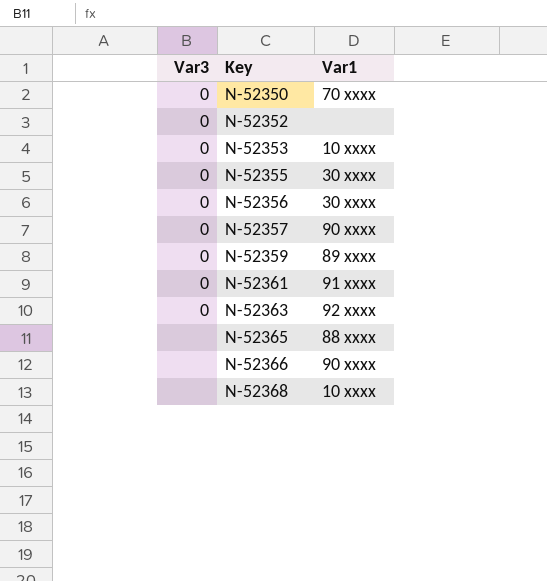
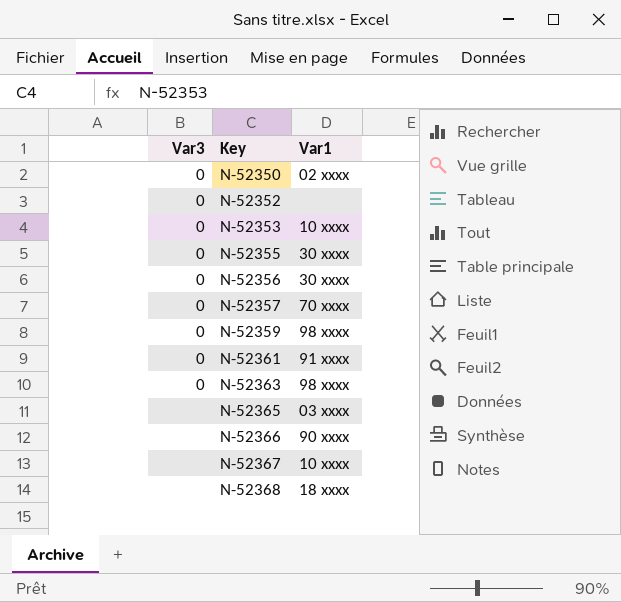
N-52350 | Var1: 70 xxxx -> 02 xxxx
N-52357 | Var1: 90 xxxx -> 70 xxxx
N-52359 | Var1: 89 xxxx -> 98 xxxx
N-52363 | Var1: 92 xxxx -> 98 xxxx
N-52365 | Var1: 88 xxxx -> 03 xxxx
row N-52367: none -> none | 10 xxxx
N-52368 | Var1: 10 xxxx -> 18 xxxx

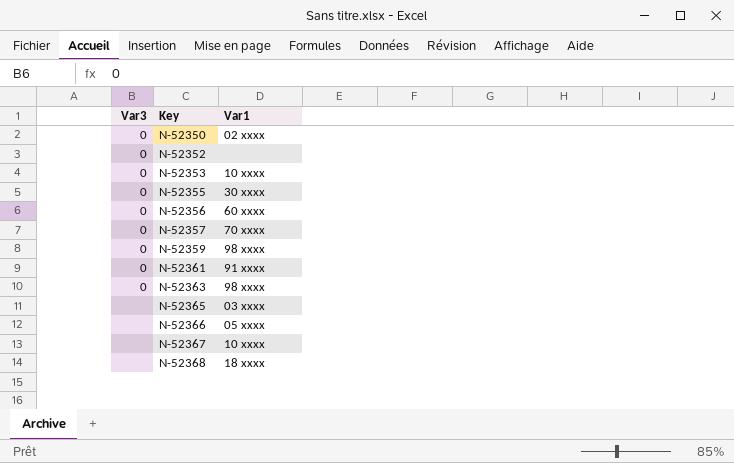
N-52356 | Var1: 30 xxxx -> 60 xxxx
N-52366 | Var1: 90 xxxx -> 05 xxxx

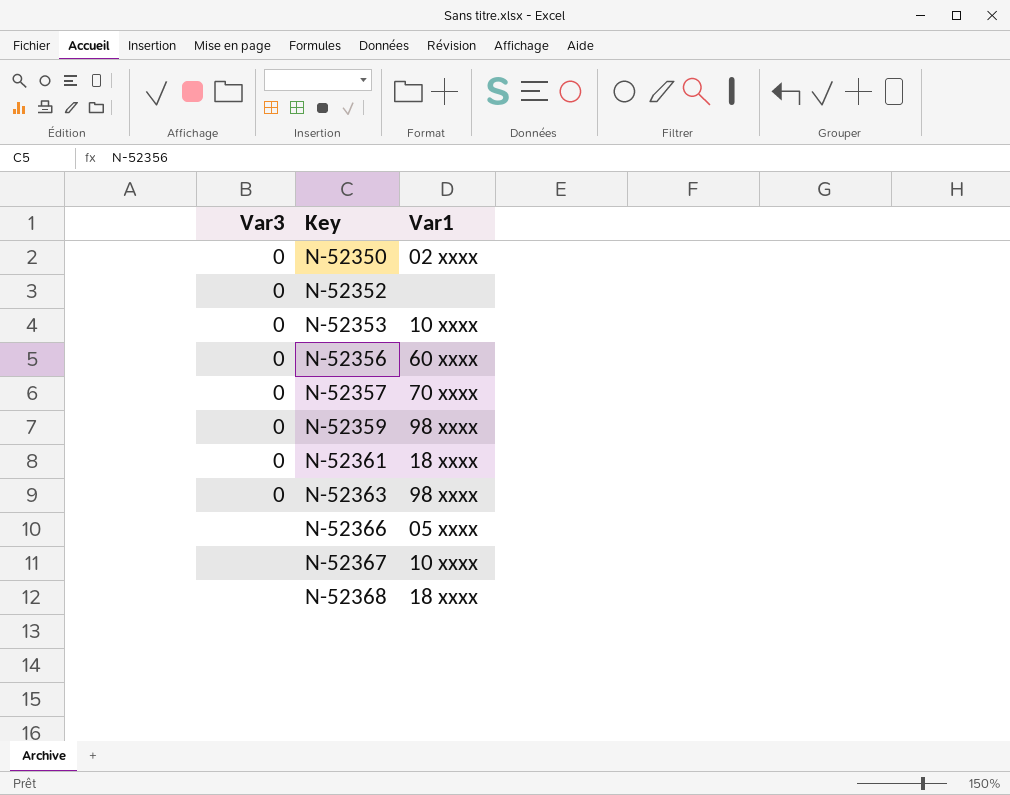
row N-52355: 0 | 30 xxxx -> none
row N-52365: none | 03 xxxx -> none
N-52361 | Var1: 91 xxxx -> 18 xxxx

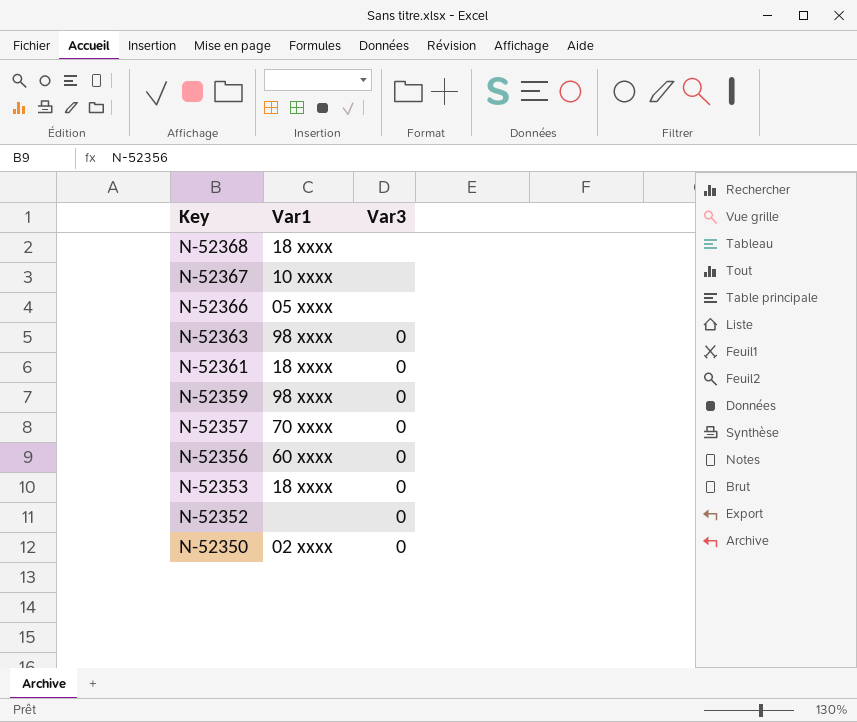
row order: Key ascending -> Key descending
column Var3 | position: 1 -> 3
N-52353 | Var1: 10 xxxx -> 18 xxxx

